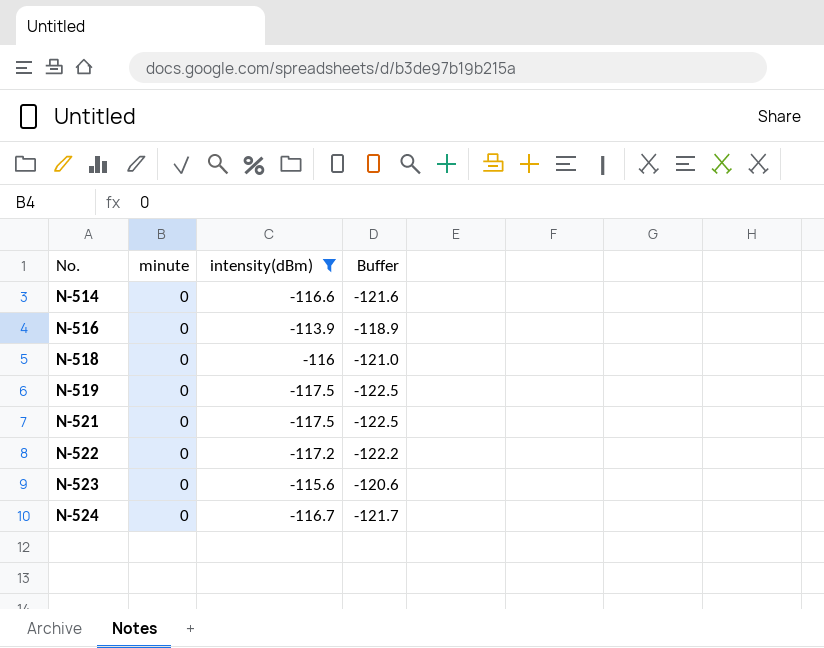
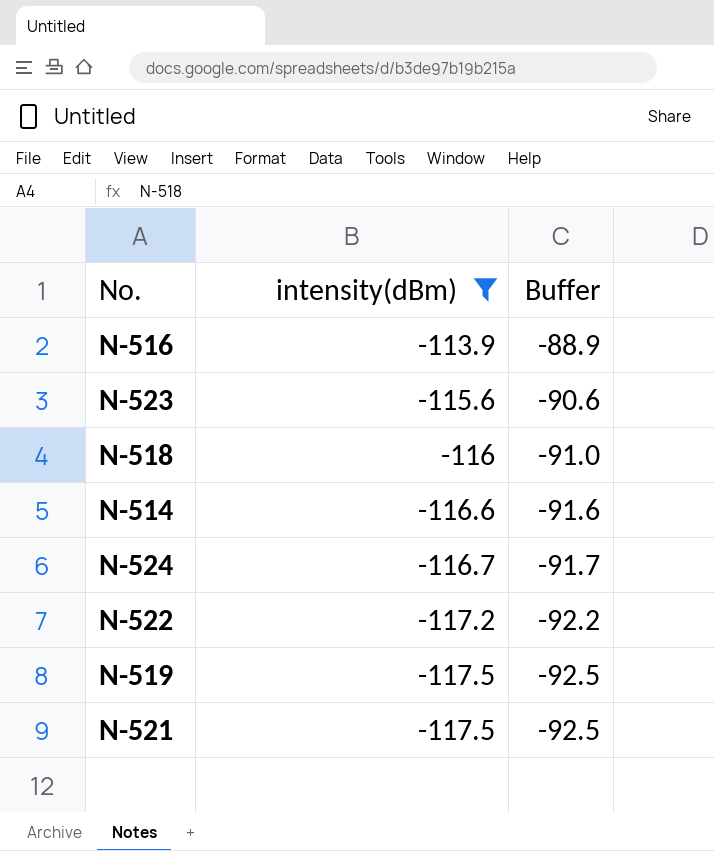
row order: No. ascending -> intensity(dBm) descending
column minute | position: 2 -> none
column Buffer | formula: [intensity(dBm)] - 5 -> [intensity(dBm)] + 25

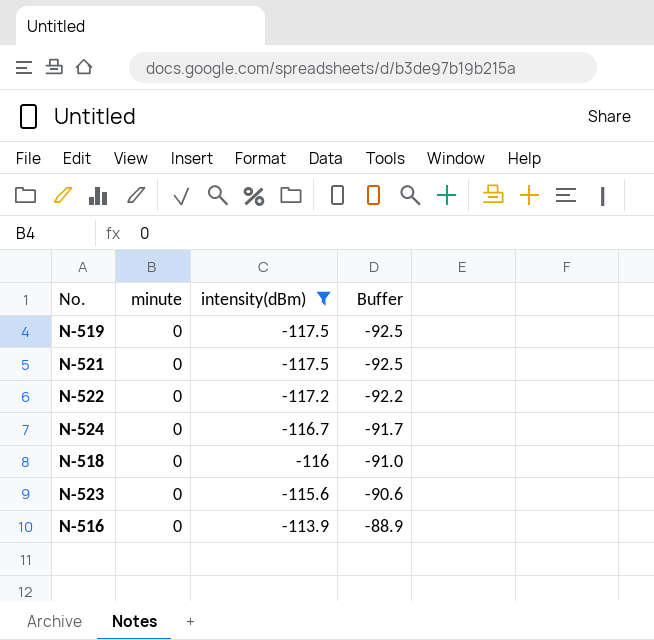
row order: intensity(dBm) descending -> intensity(dBm) ascending
column minute | position: none -> 2
row N-514: -116.6 | -91.6 -> none

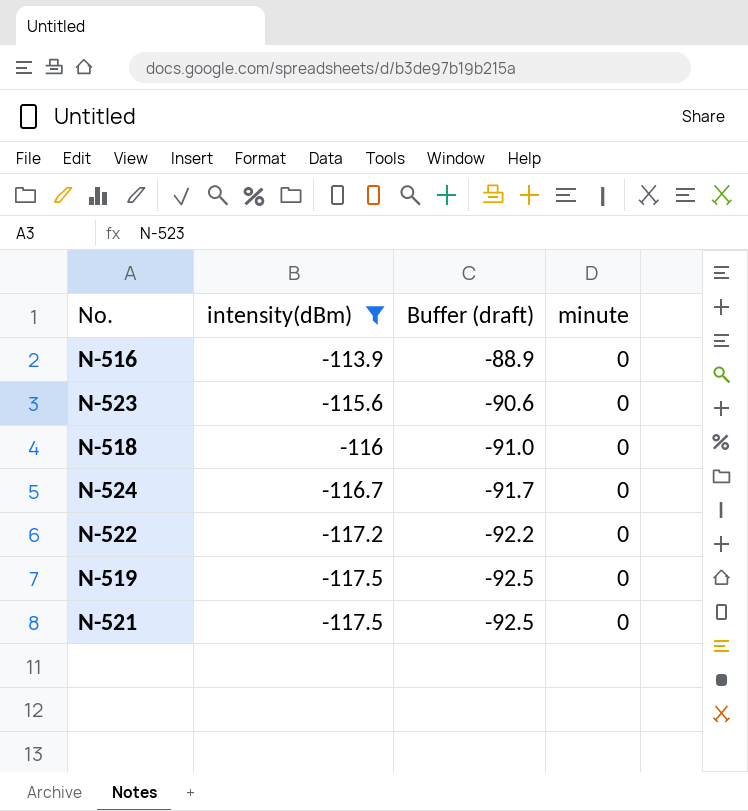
row order: intensity(dBm) ascending -> intensity(dBm) descending
column name: Buffer -> Buffer (draft)
column minute | position: 2 -> 4

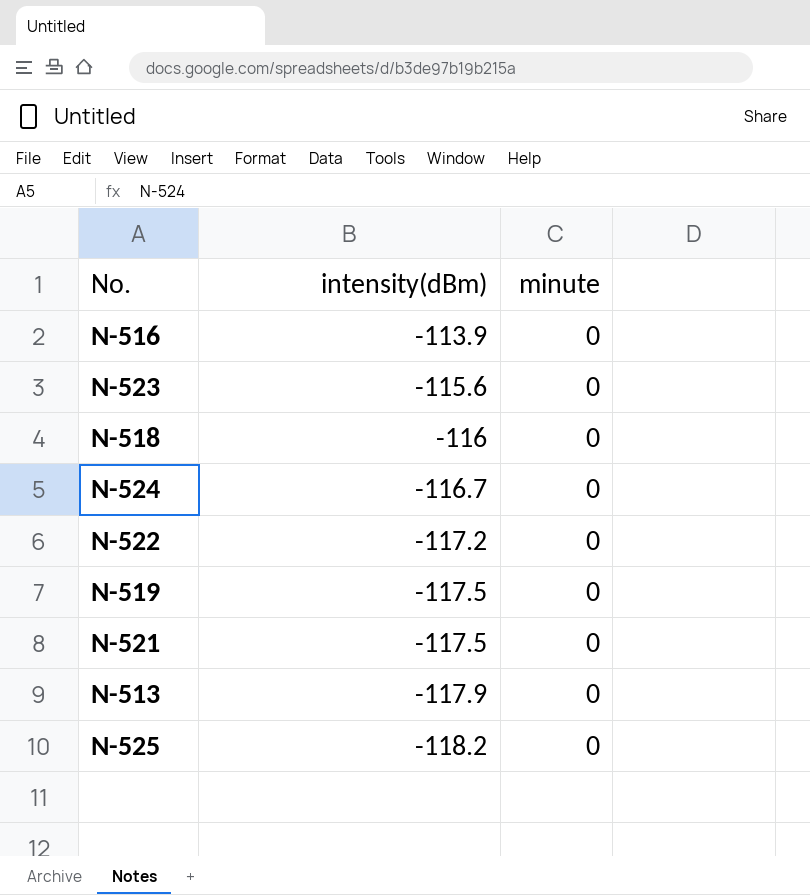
filter: intensity(dBm) >= -117.5 -> none
column Buffer (draft) | formula: [intensity(dBm)] + 25 -> none

